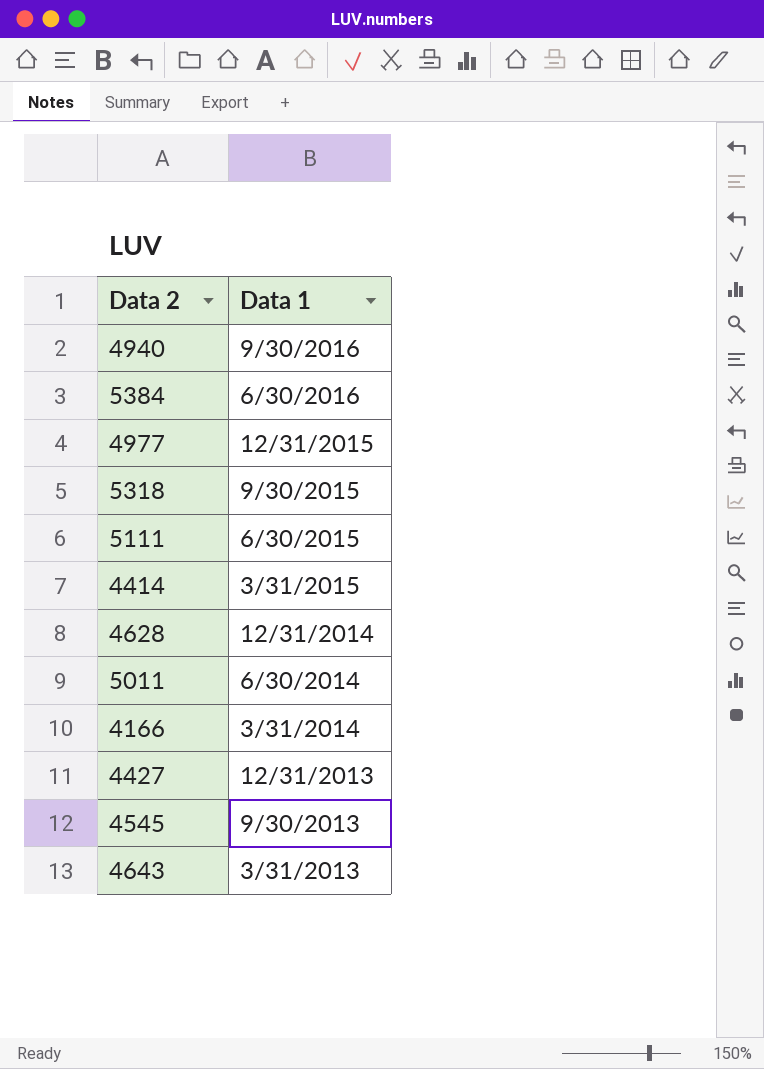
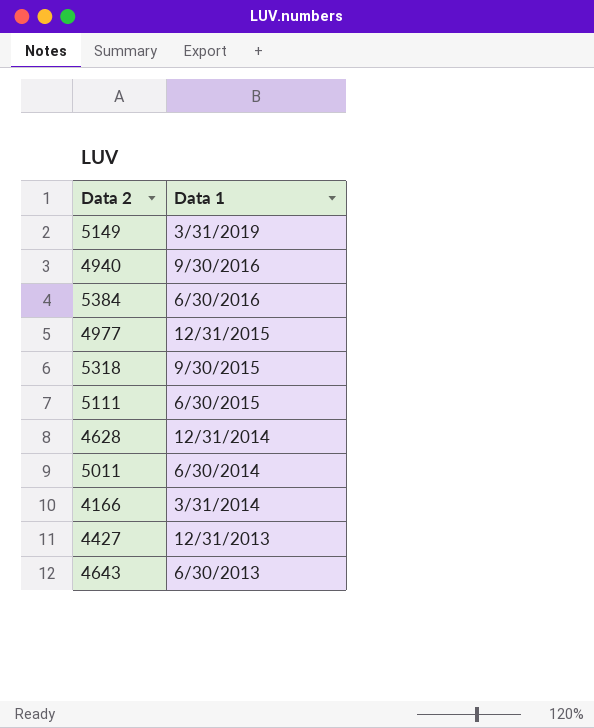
row 4414: 3/31/2015 -> none
row 4545: 9/30/2013 -> none
row 5149: none -> 3/31/2019
4643 | Data 1: 3/31/2013 -> 6/30/2013

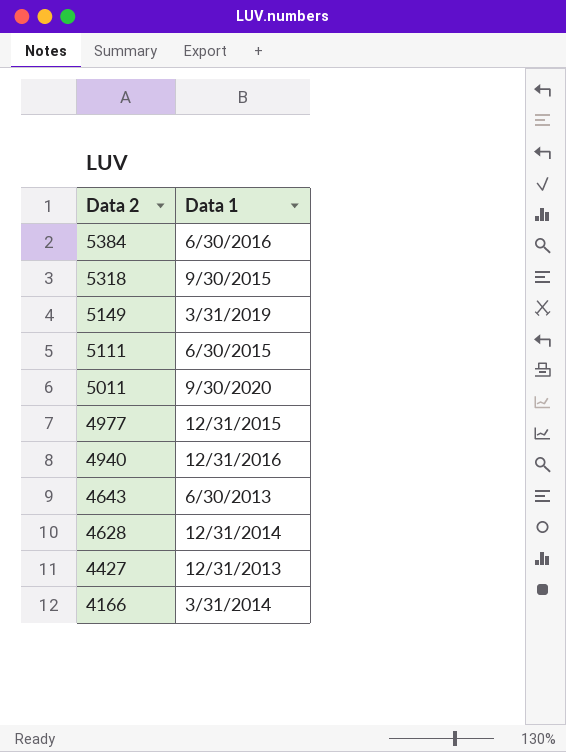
row order: Data 1 descending -> Data 2 descending
5011 | Data 1: 6/30/2014 -> 9/30/2020
4940 | Data 1: 9/30/2016 -> 12/31/2016

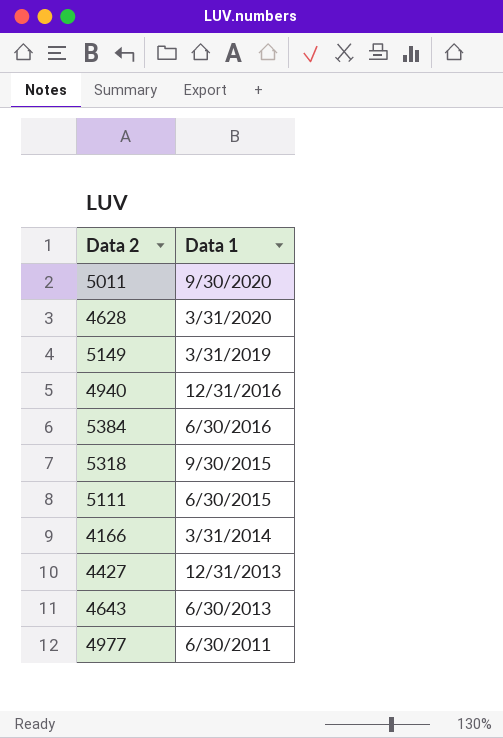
row order: Data 2 descending -> Data 1 descending
4628 | Data 1: 12/31/2014 -> 3/31/2020
4977 | Data 1: 12/31/2015 -> 6/30/2011

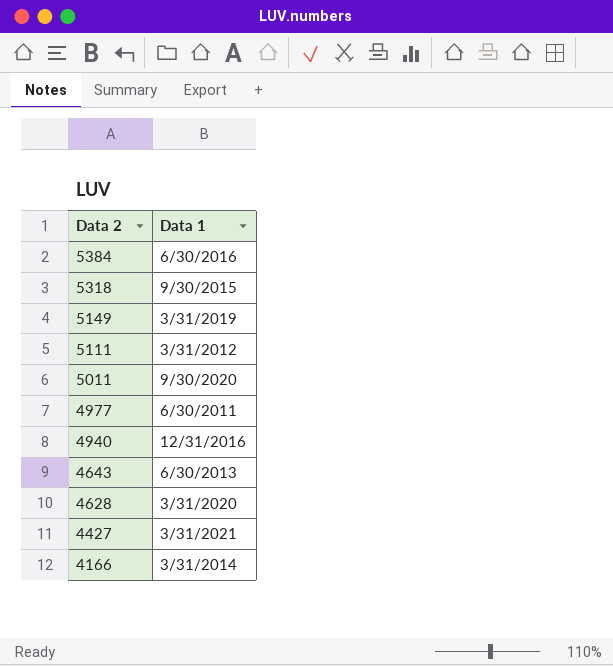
row order: Data 1 descending -> Data 2 descending
5111 | Data 1: 6/30/2015 -> 3/31/2012
4427 | Data 1: 12/31/2013 -> 3/31/2021

